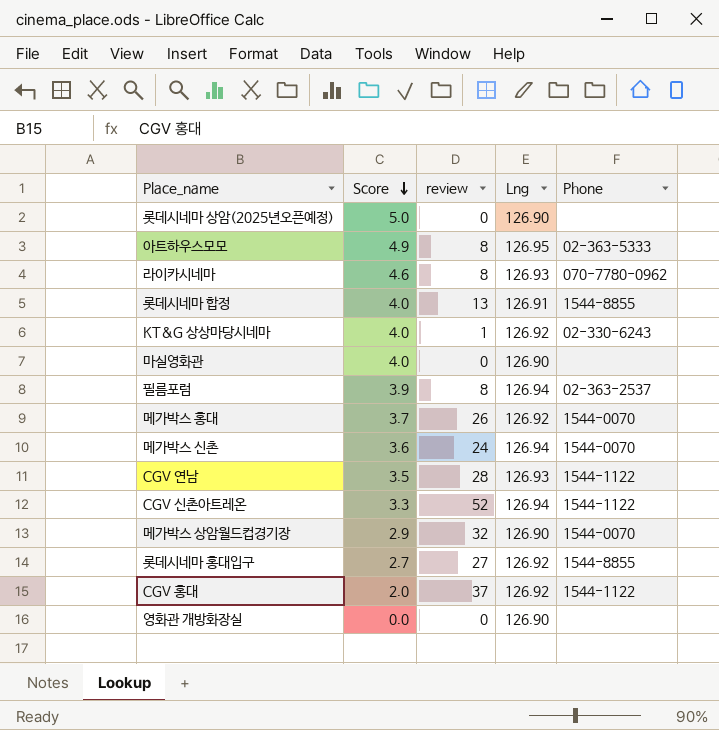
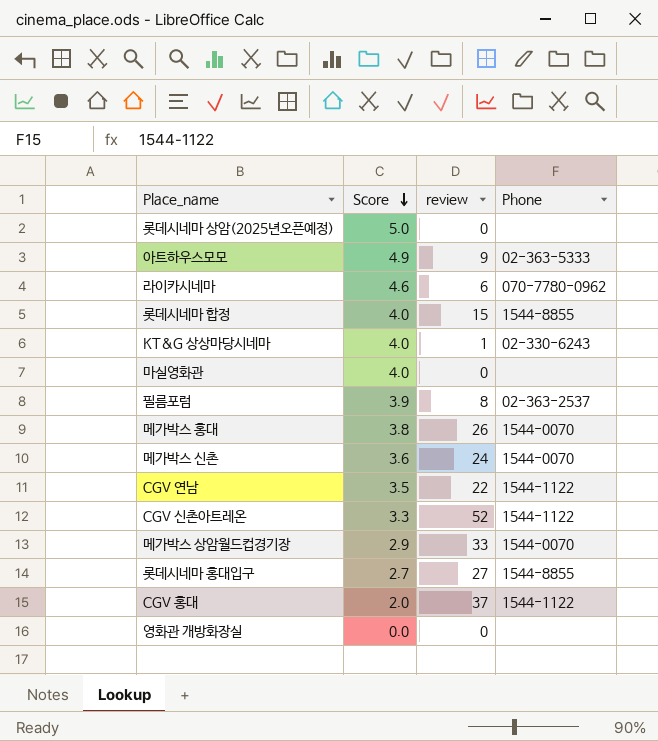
column Lng | position: 4 -> none
아트하우스모모 | review: 8 -> 9
라이카시네마 | review: 8 -> 6
롯데시네마 합정 | review: 13 -> 15
메가박스 홍대 | Score: 3.7 -> 3.8
CGV 연남 | review: 28 -> 22
메가박스 상암월드컵경기장 | review: 32 -> 33

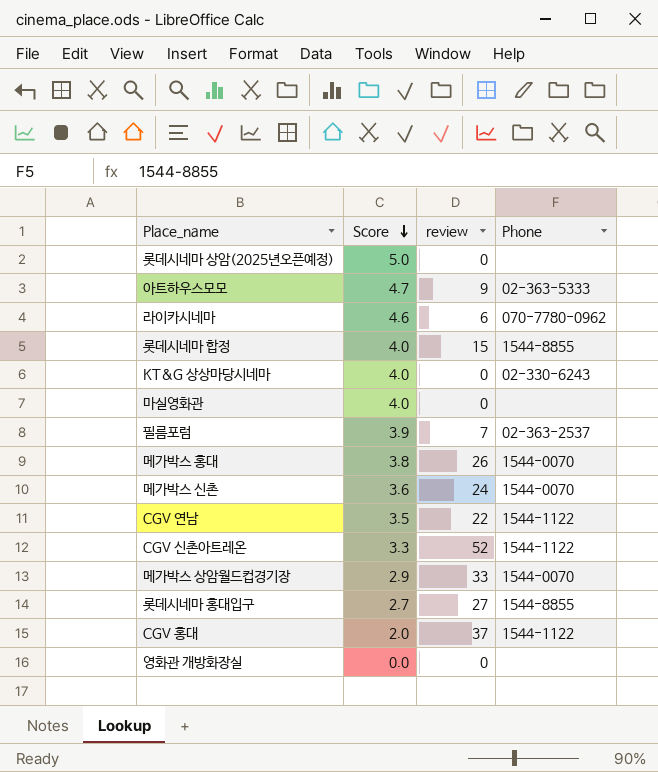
아트하우스모모 | Score: 4.9 -> 4.7
KT&G 상상마당시네마 | review: 1 -> 0
필름포럼 | review: 8 -> 7

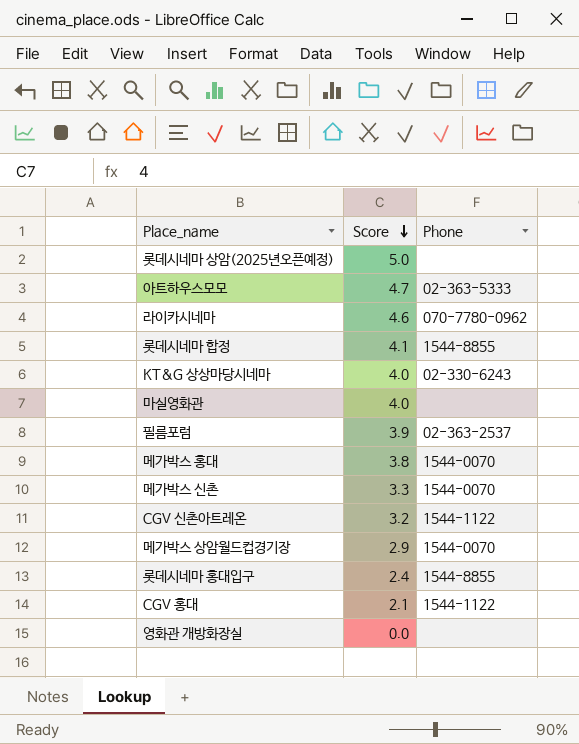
column review | position: 3 -> none
row CGV 연남: 3.5 | 22 | 1544-1122 -> none
롯데시네마 합정 | Score: 4.0 -> 4.1
메가박스 신촌 | Score: 3.6 -> 3.3
CGV 신촌아트레온 | Score: 3.3 -> 3.2
롯데시네마 홍대입구 | Score: 2.7 -> 2.4
CGV 홍대 | Score: 2.0 -> 2.1

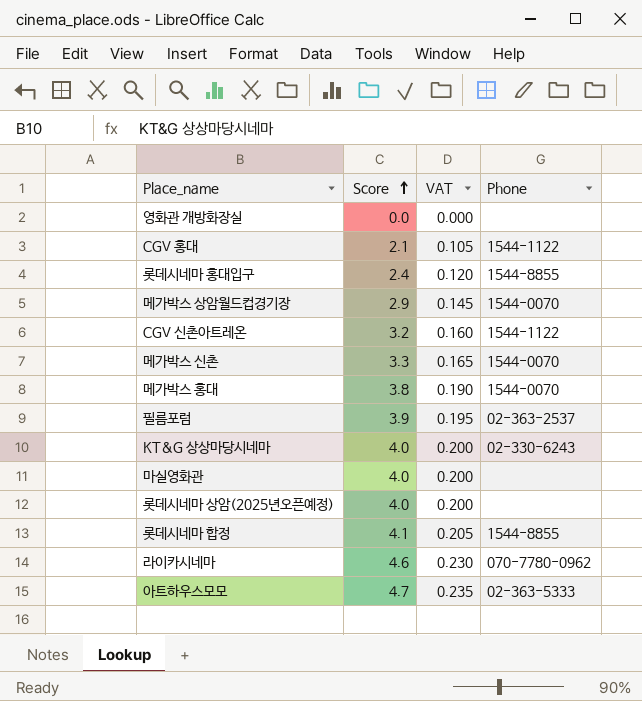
row order: Score descending -> Score ascending
column VAT | formula: none -> [Score] * 0.05
롯데시네마 상암(2025년오픈예정) | Score: 5.0 -> 4.0

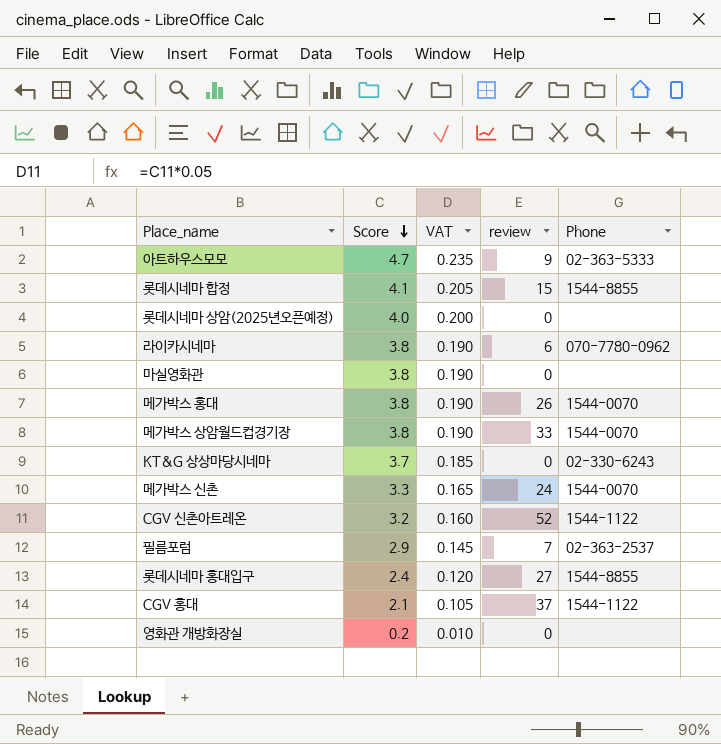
row order: Score ascending -> Score descending
column review | position: none -> 4
라이카시네마 | Score: 4.6 -> 3.8
라이카시네마 | VAT: 0.230 -> 0.190
마실영화관 | Score: 4.0 -> 3.8
마실영화관 | VAT: 0.200 -> 0.190
메가박스 상암월드컵경기장 | Score: 2.9 -> 3.8
메가박스 상암월드컵경기장 | VAT: 0.145 -> 0.190
KT&G 상상마당시네마 | Score: 4.0 -> 3.7
KT&G 상상마당시네마 | VAT: 0.200 -> 0.185
필름포럼 | Score: 3.9 -> 2.9
필름포럼 | VAT: 0.195 -> 0.145
영화관 개방화장실 | Score: 0.0 -> 0.2
영화관 개방화장실 | VAT: 0.000 -> 0.010

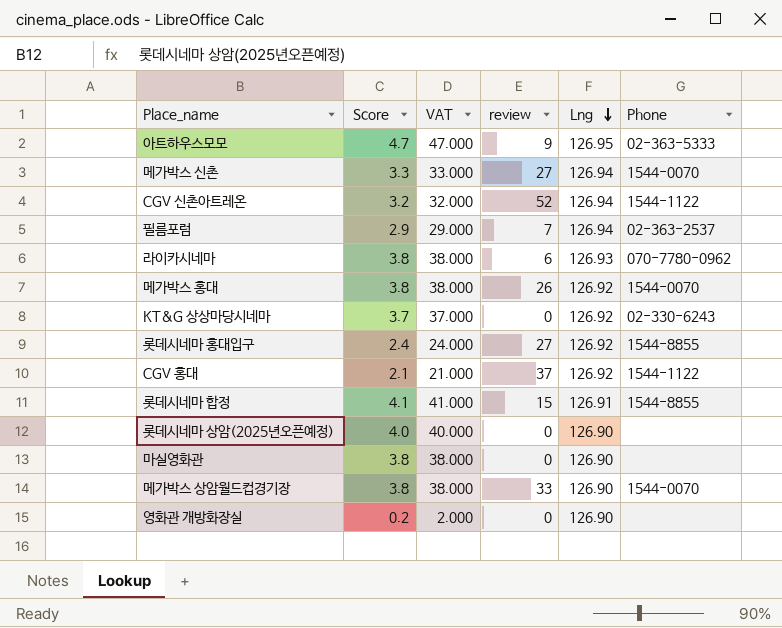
row order: Score descending -> Lng descending
column VAT | formula: [Score] * 0.05 -> [Score] * 10
column Lng | position: none -> 5
메가박스 신촌 | review: 24 -> 27

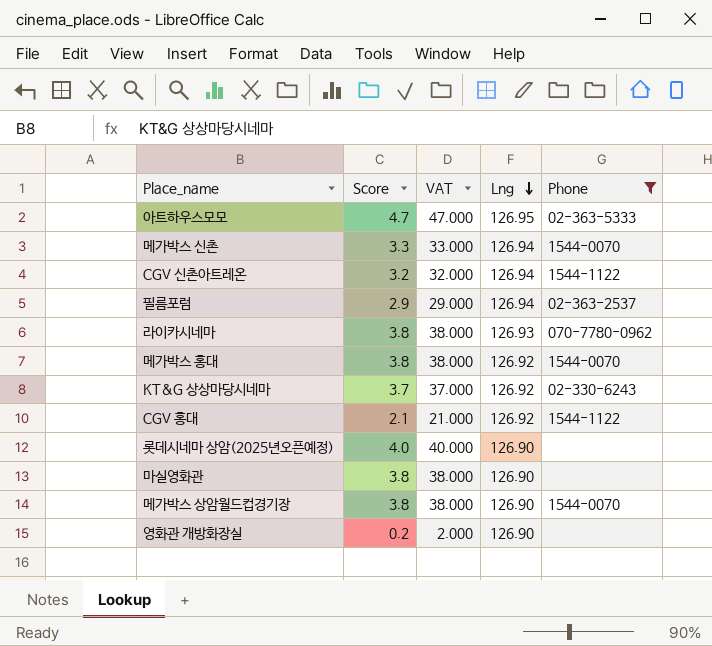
filter: none -> Phone != 1544-8855
column review | position: 4 -> none

